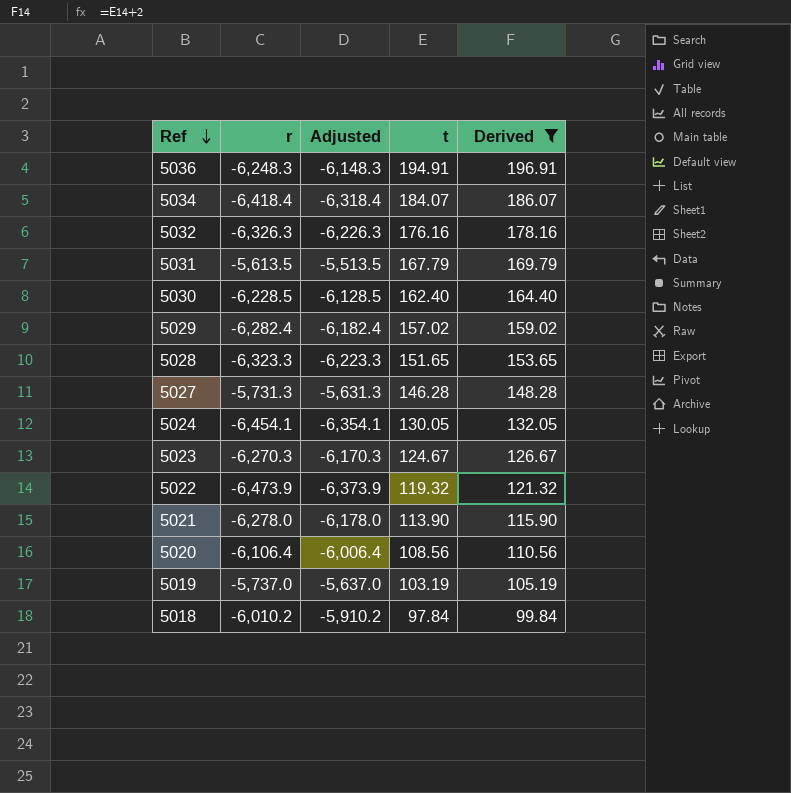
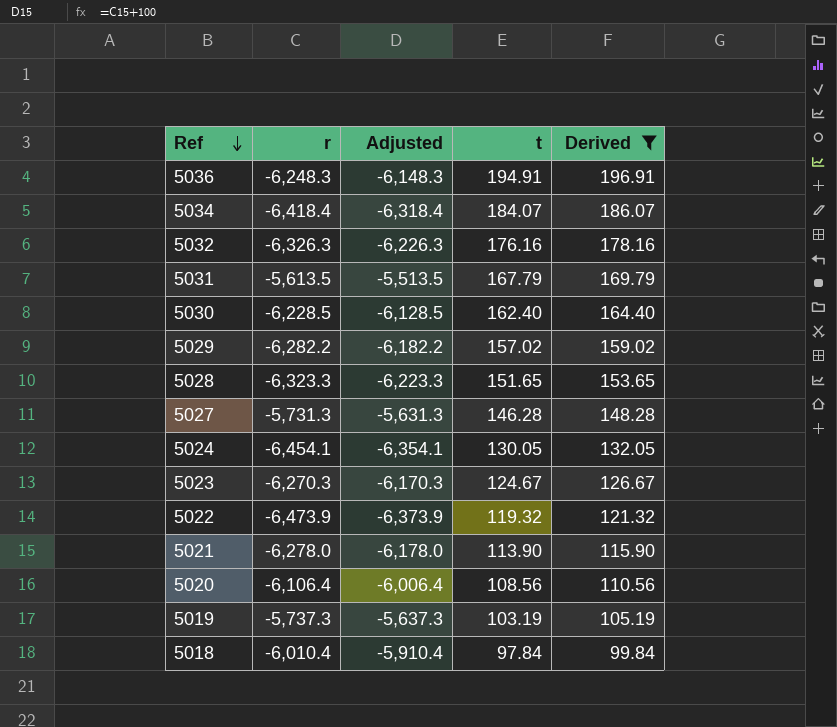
5029 | r: -6,282.4 -> -6,282.2
5029 | Adjusted: -6,182.4 -> -6,182.2
5019 | r: -5,737.0 -> -5,737.3
5019 | Adjusted: -5,637.0 -> -5,637.3
5018 | r: -6,010.2 -> -6,010.4
5018 | Adjusted: -5,910.2 -> -5,910.4

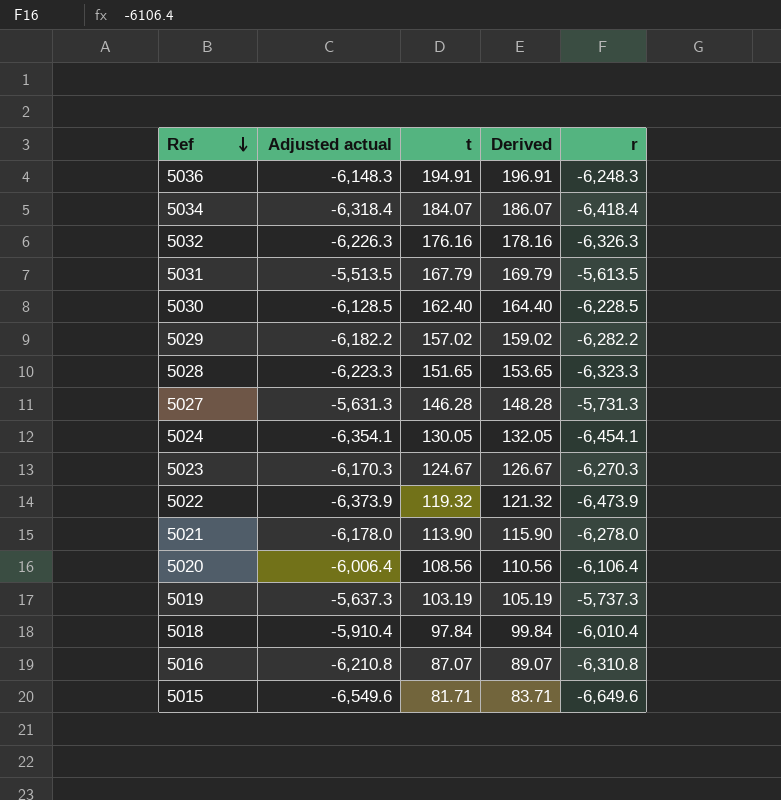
filter: Derived >= 99.84 -> none
column name: Adjusted -> Adjusted actual
column r | position: 2 -> 5

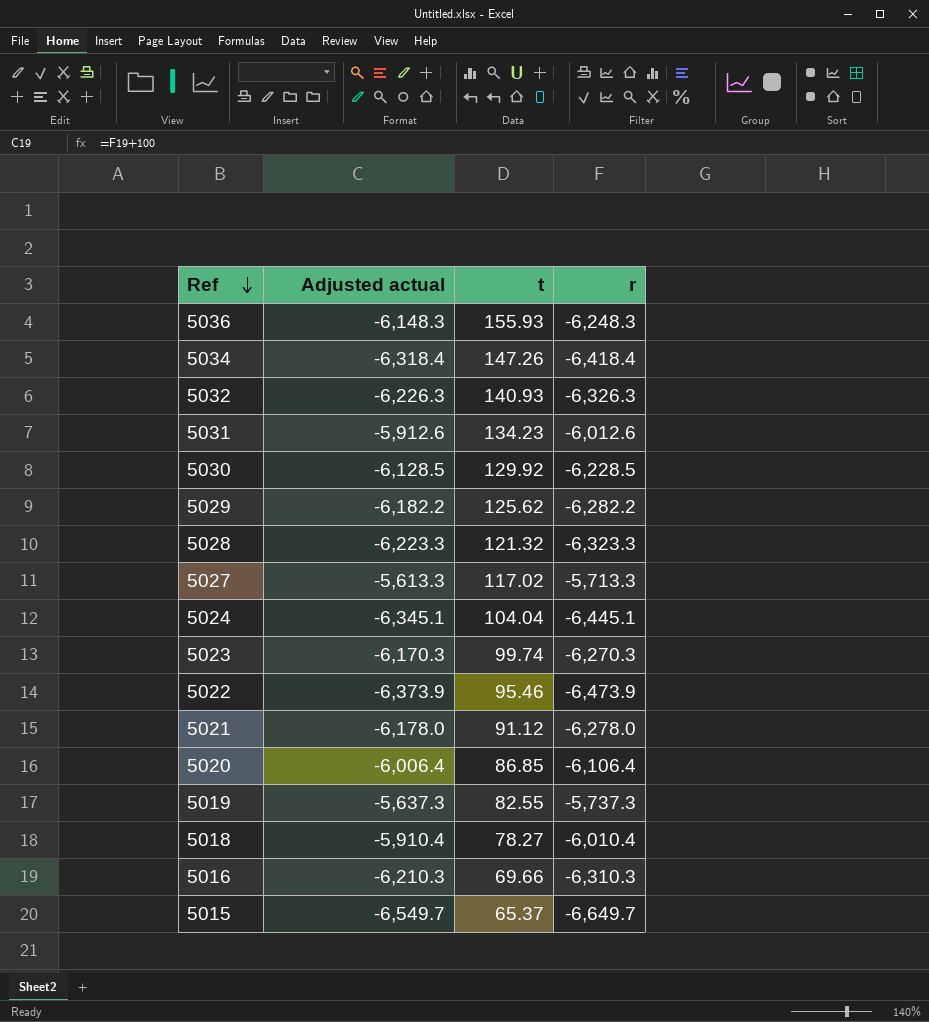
column Derived | formula: [t] + 2 -> none
5036 | t: 194.91 -> 155.93
5034 | t: 184.07 -> 147.26
5032 | t: 176.16 -> 140.93
5031 | Adjusted actual: -5,513.5 -> -5,912.6
5031 | t: 167.79 -> 134.23
5031 | r: -5,613.5 -> -6,012.6
5030 | t: 162.40 -> 129.92
5029 | t: 157.02 -> 125.62
5028 | t: 151.65 -> 121.32
5027 | Adjusted actual: -5,631.3 -> -5,613.3
5027 | t: 146.28 -> 117.02
5027 | r: -5,731.3 -> -5,713.3
5024 | Adjusted actual: -6,354.1 -> -6,345.1
5024 | t: 130.05 -> 104.04
5024 | r: -6,454.1 -> -6,445.1
5023 | t: 124.67 -> 99.74
5022 | t: 119.32 -> 95.46
5021 | t: 113.90 -> 91.12
5020 | t: 108.56 -> 86.85
5019 | t: 103.19 -> 82.55
5018 | t: 97.84 -> 78.27
5016 | Adjusted actual: -6,210.8 -> -6,210.3
5016 | t: 87.07 -> 69.66
5016 | r: -6,310.8 -> -6,310.3
5015 | Adjusted actual: -6,549.6 -> -6,549.7
5015 | t: 81.71 -> 65.37
5015 | r: -6,649.6 -> -6,649.7

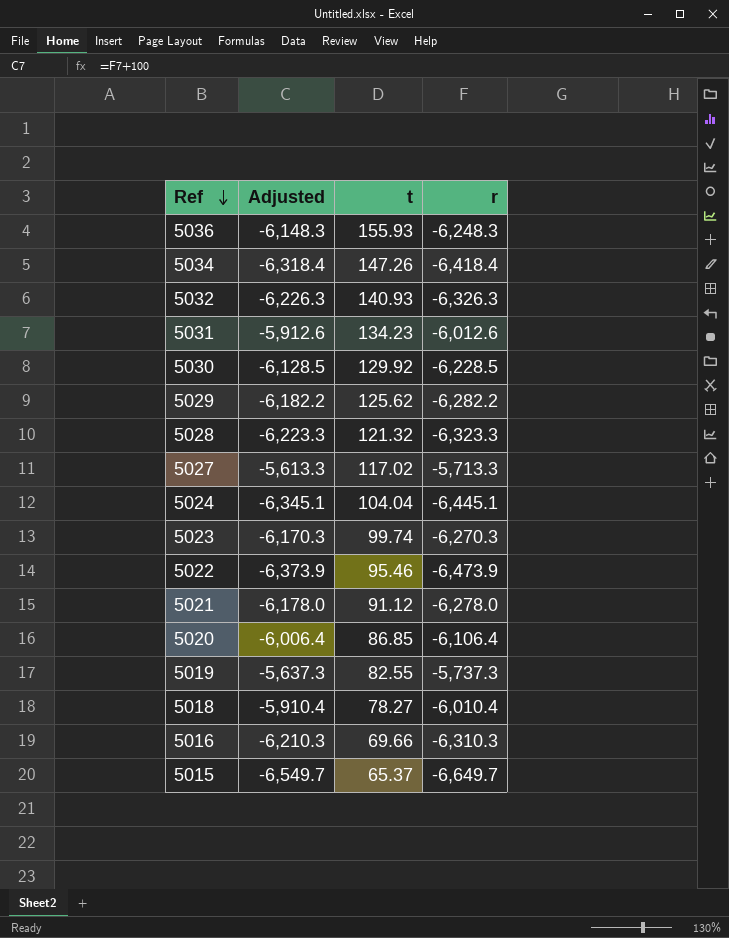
column name: Adjusted actual -> Adjusted

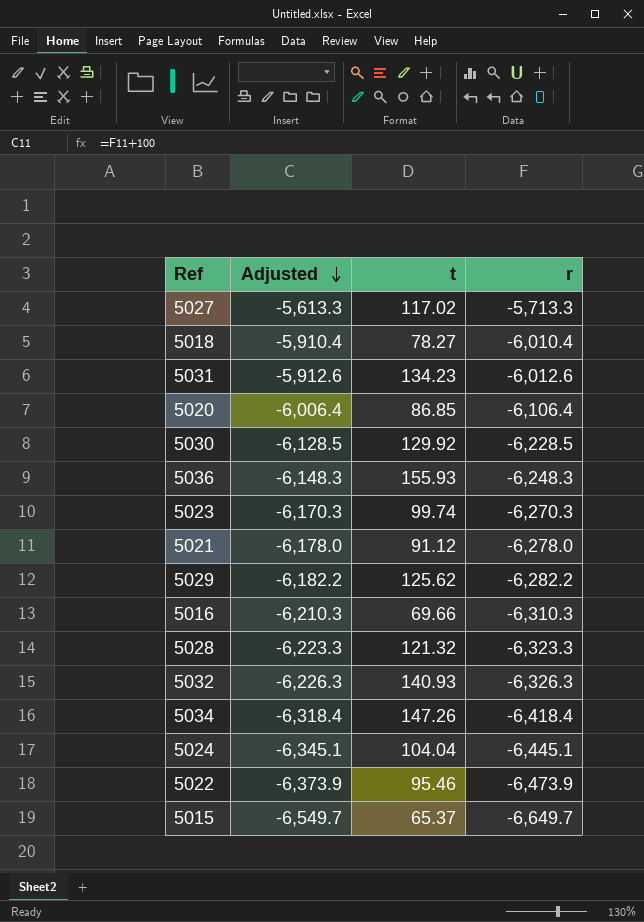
row order: Ref descending -> Adjusted descending
row 5019: -5,637.3 | 82.55 | -5,737.3 -> none

